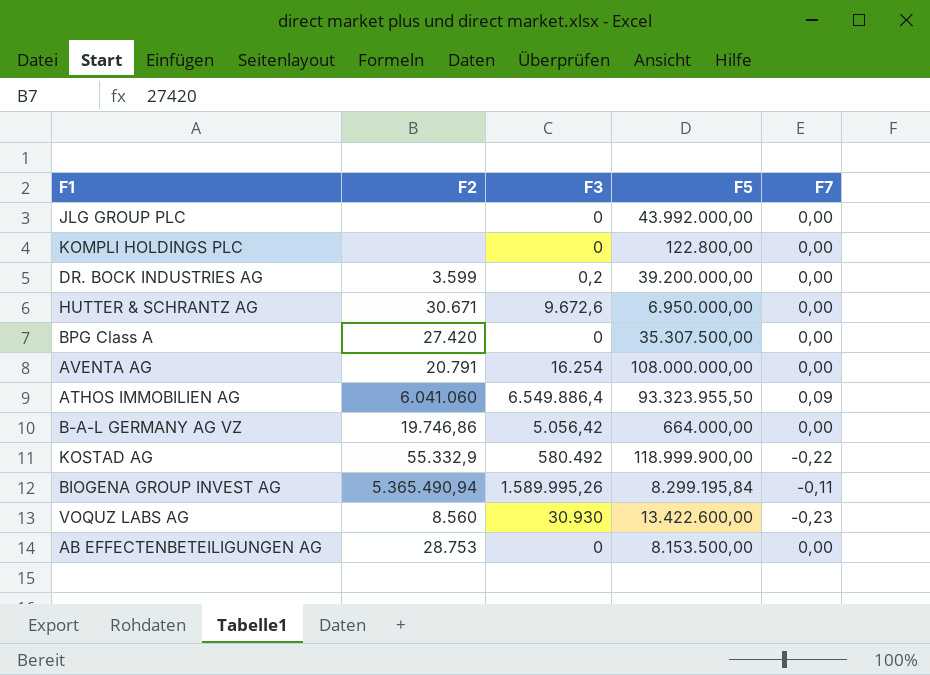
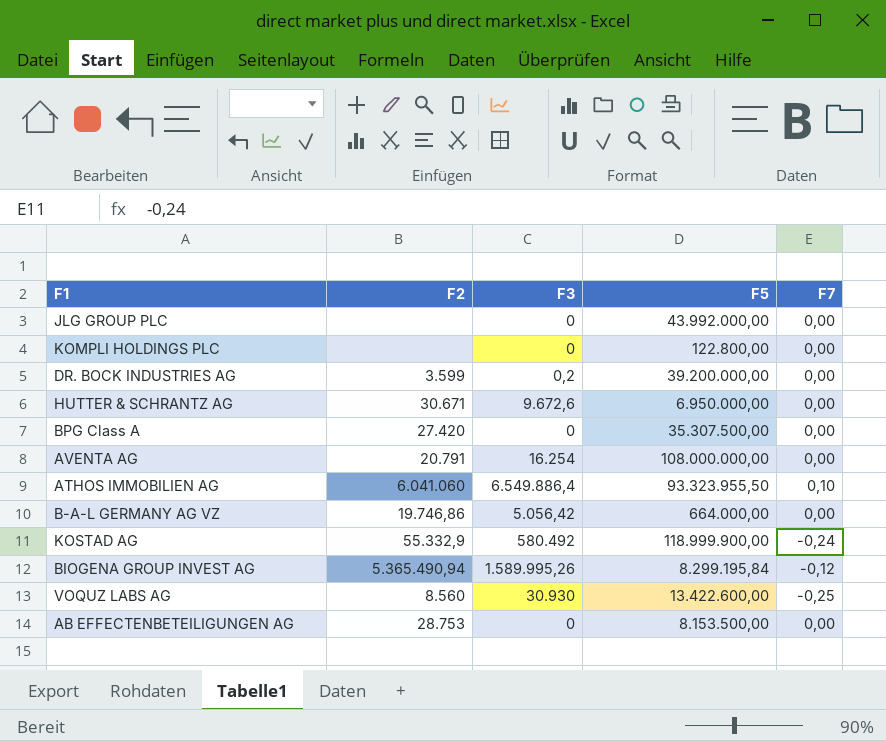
ATHOS IMMOBILIEN AG | F7: 0,09 -> 0,10
KOSTAD AG | F7: -0,22 -> -0,24
BIOGENA GROUP INVEST AG | F7: -0,11 -> -0,12
VOQUZ LABS AG | F7: -0,23 -> -0,25

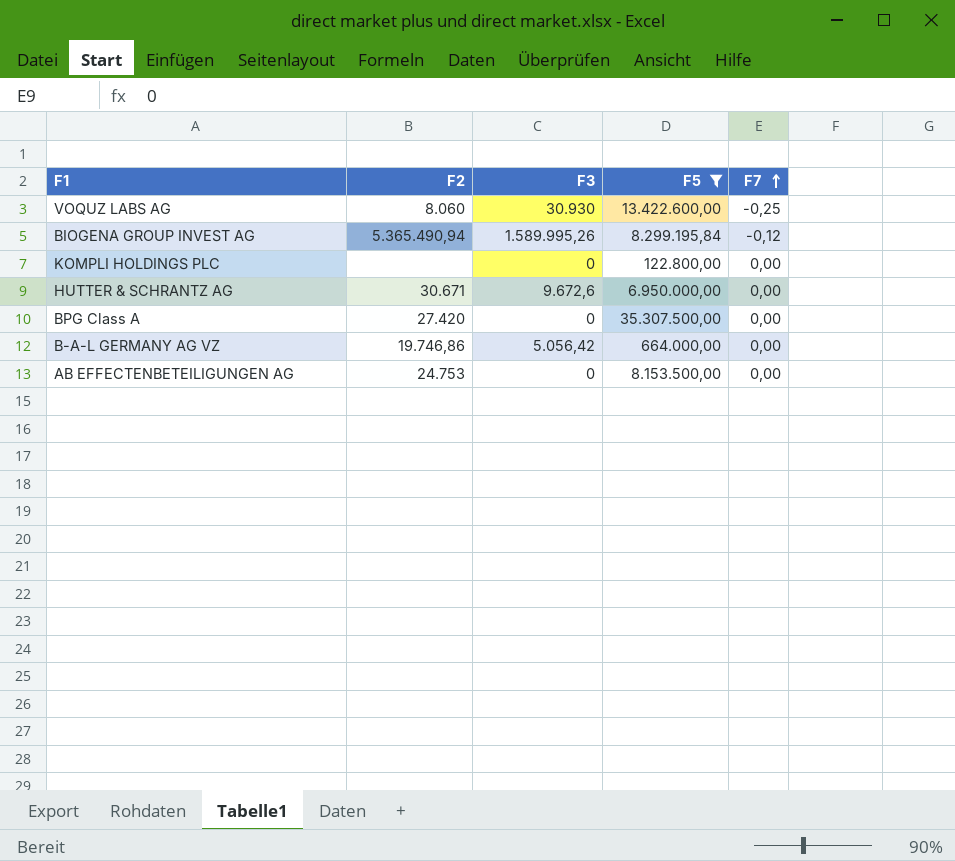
filter: none -> F5 <= 35.307.500,00
row order: none -> F7 ascending
VOQUZ LABS AG | F2: 8.560 -> 8.060
AB EFFECTENBETEILIGUNGEN AG | F2: 28.753 -> 24.753

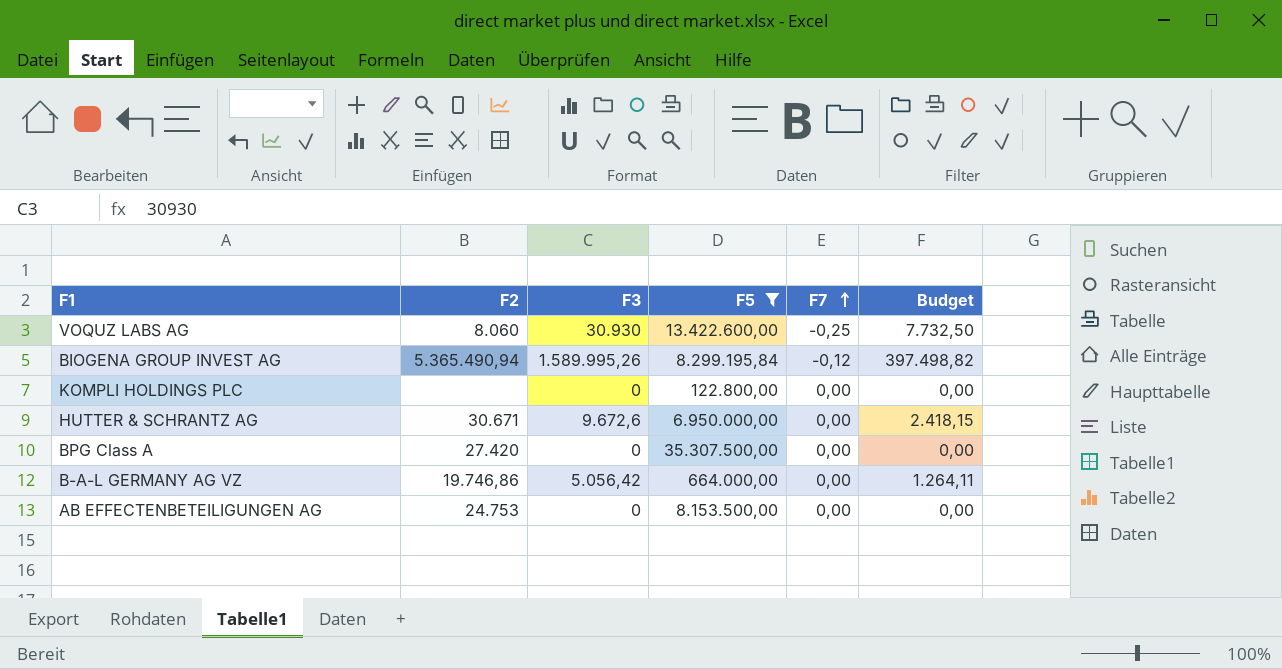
column Budget | formula: none -> [F3] * 0,25

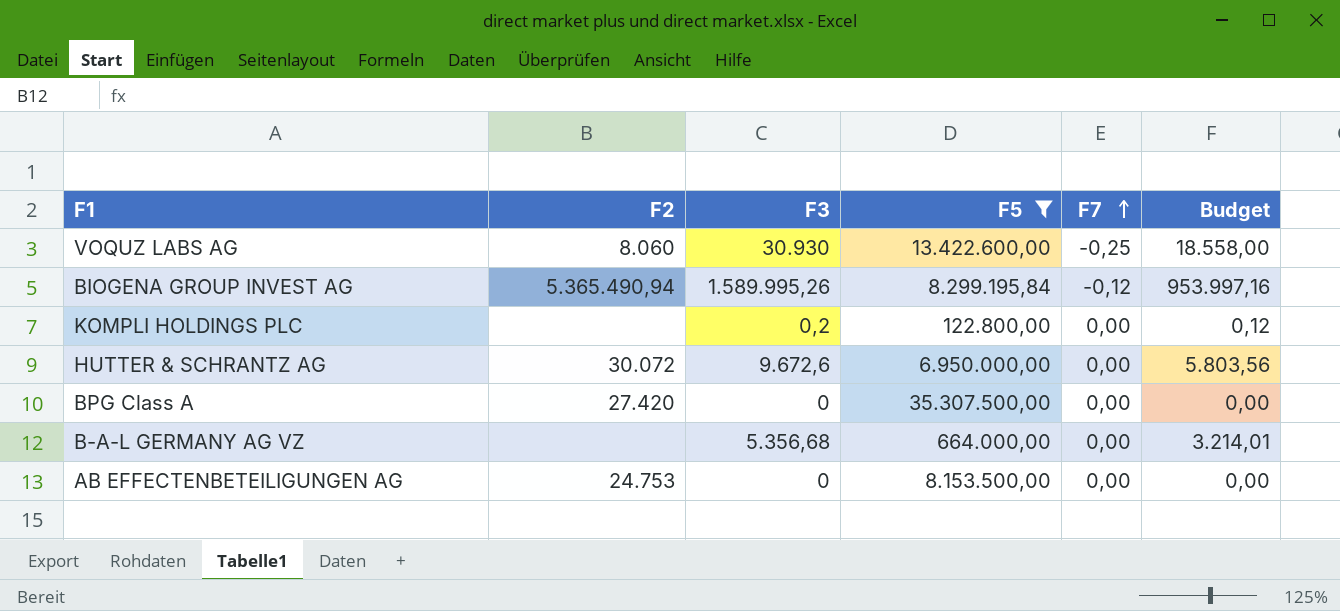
column Budget | formula: [F3] * 0,25 -> [F3] * 0,6
KOMPLI HOLDINGS PLC | F3: 0 -> 0,2
HUTTER & SCHRANTZ AG | F2: 30.671 -> 30.072
B-A-L GERMANY AG VZ | F2: 19.746,86 -> none
B-A-L GERMANY AG VZ | F3: 5.056,42 -> 5.356,68

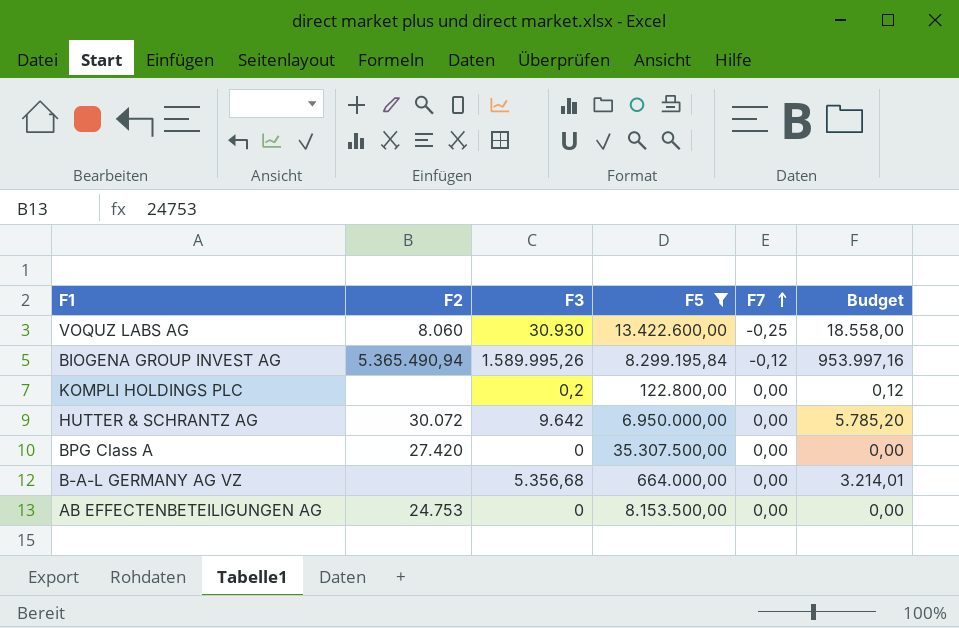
HUTTER & SCHRANTZ AG | F3: 9.672,6 -> 9.642
HUTTER & SCHRANTZ AG | Budget: 5.803,56 -> 5.785,20

